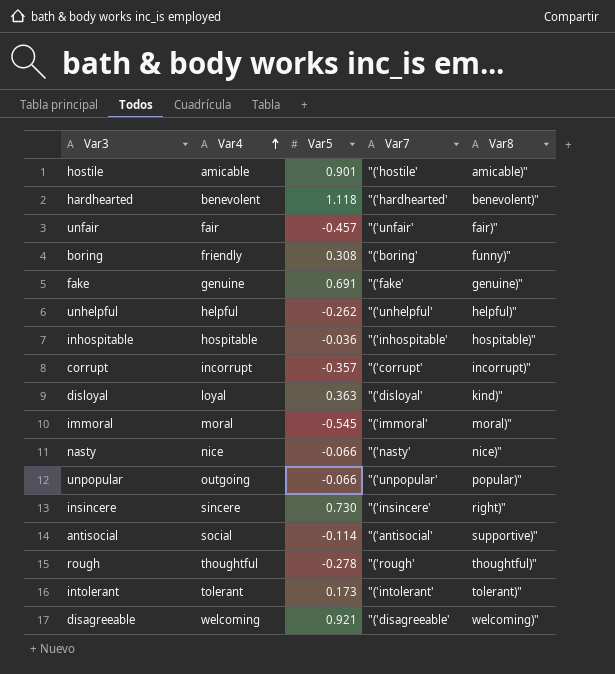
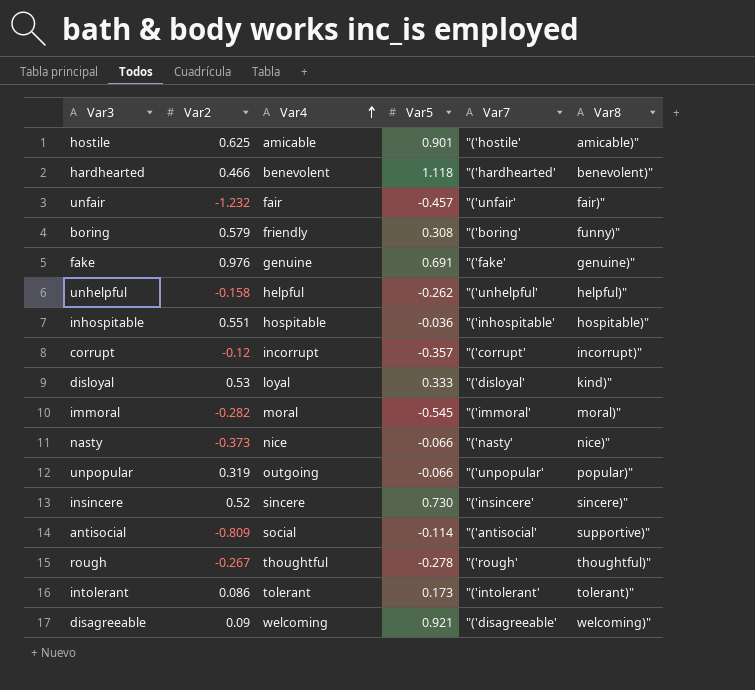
column Var2 | position: none -> 2
disloyal | Var5: 0.363 -> 0.333
insincere | Var8: right)" -> sincere)"

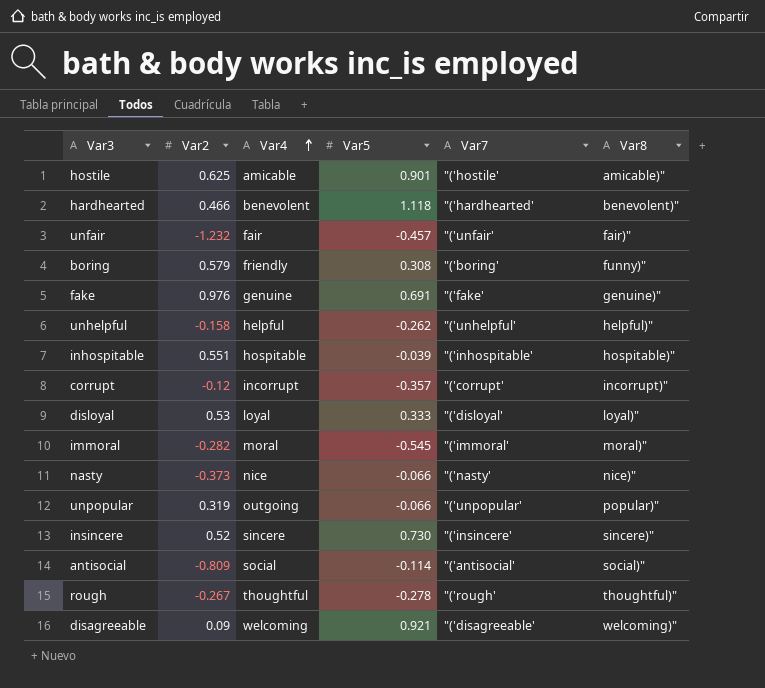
row intolerant: 0.086 | tolerant | 0.173 | "('intolerant' | tolerant)" -> none
inhospitable | Var5: -0.036 -> -0.039
disloyal | Var8: kind)" -> loyal)"
antisocial | Var8: supportive)" -> social)"

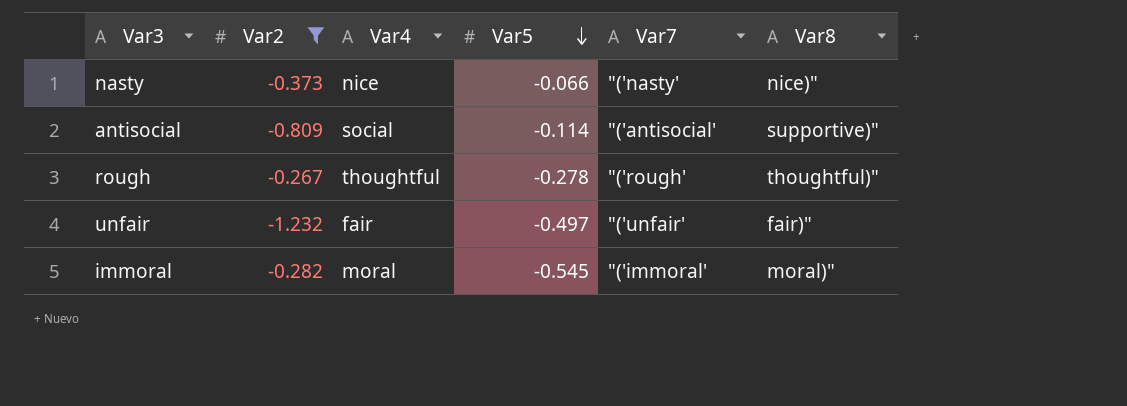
filter: none -> Var2 <= -0.267
row order: Var4 ascending -> Var5 descending
antisocial | Var8: social)" -> supportive)"
unfair | Var5: -0.457 -> -0.497

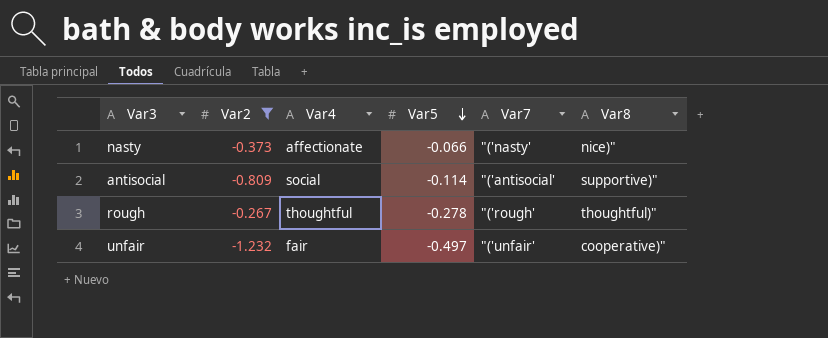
row immoral: -0.282 | moral | -0.545 | "('immoral' | moral)" -> none
nasty | Var4: nice -> affectionate
unfair | Var8: fair)" -> cooperative)"

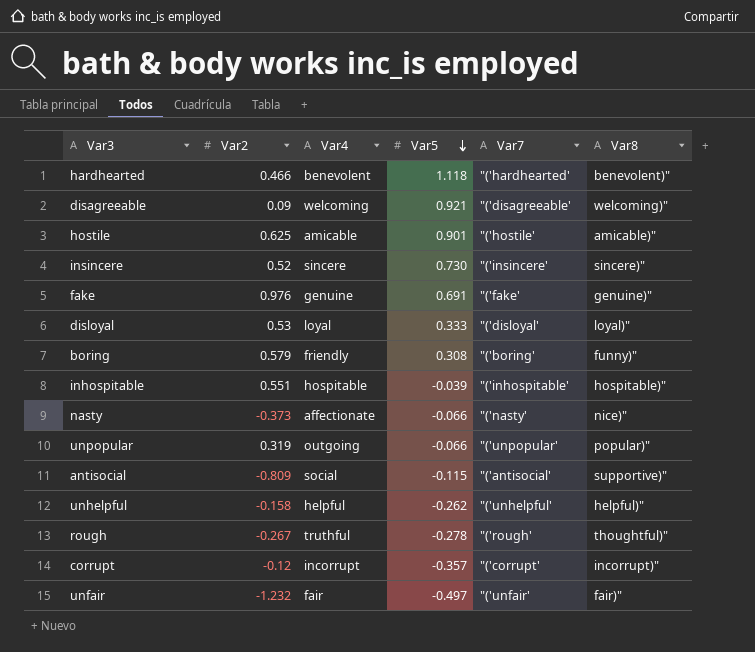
filter: Var2 <= -0.267 -> none
antisocial | Var5: -0.114 -> -0.115
rough | Var4: thoughtful -> truthful
unfair | Var8: cooperative)" -> fair)"

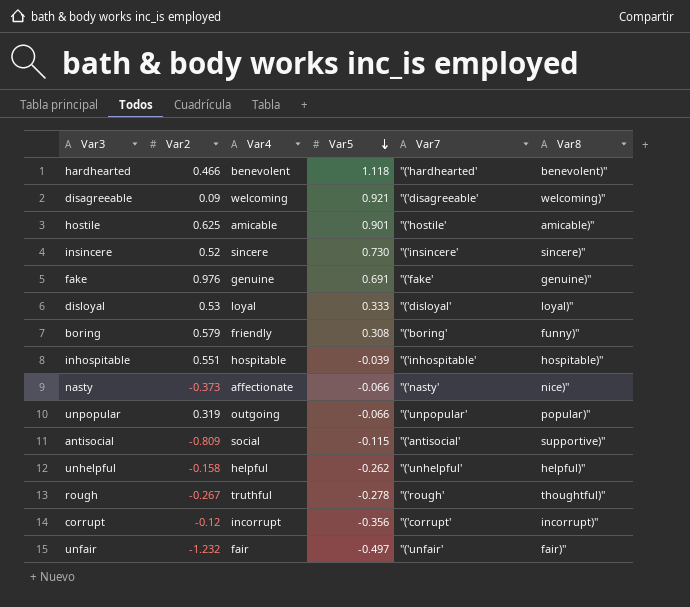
corrupt | Var5: -0.357 -> -0.356

